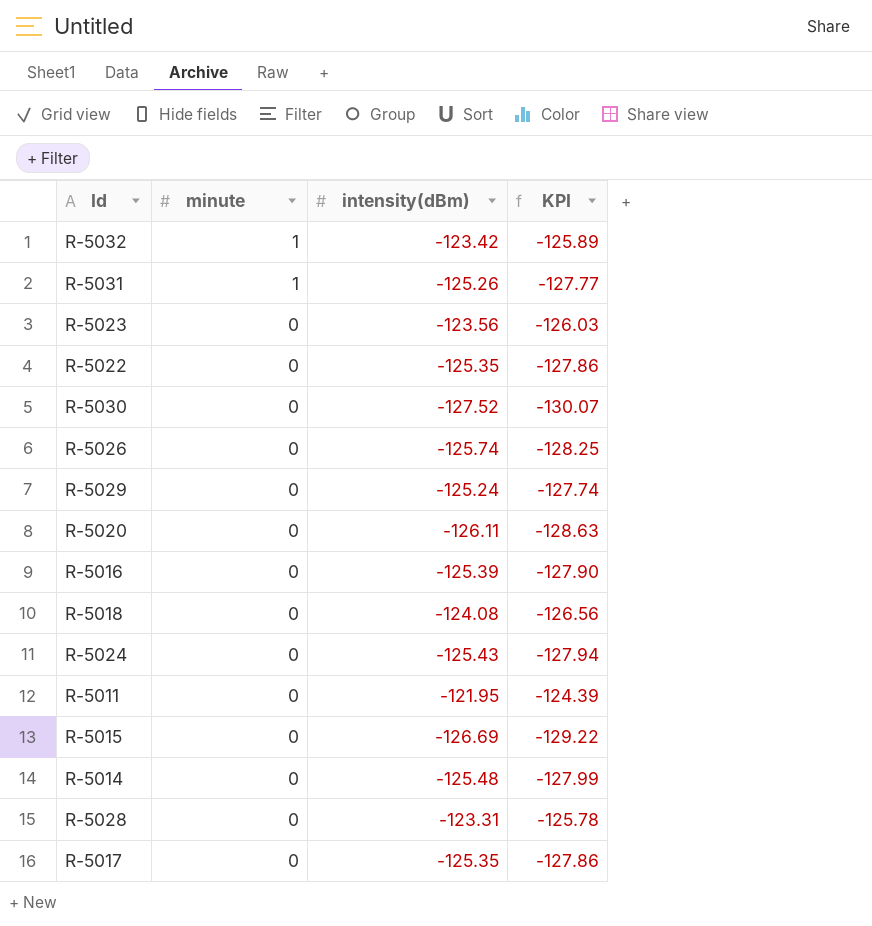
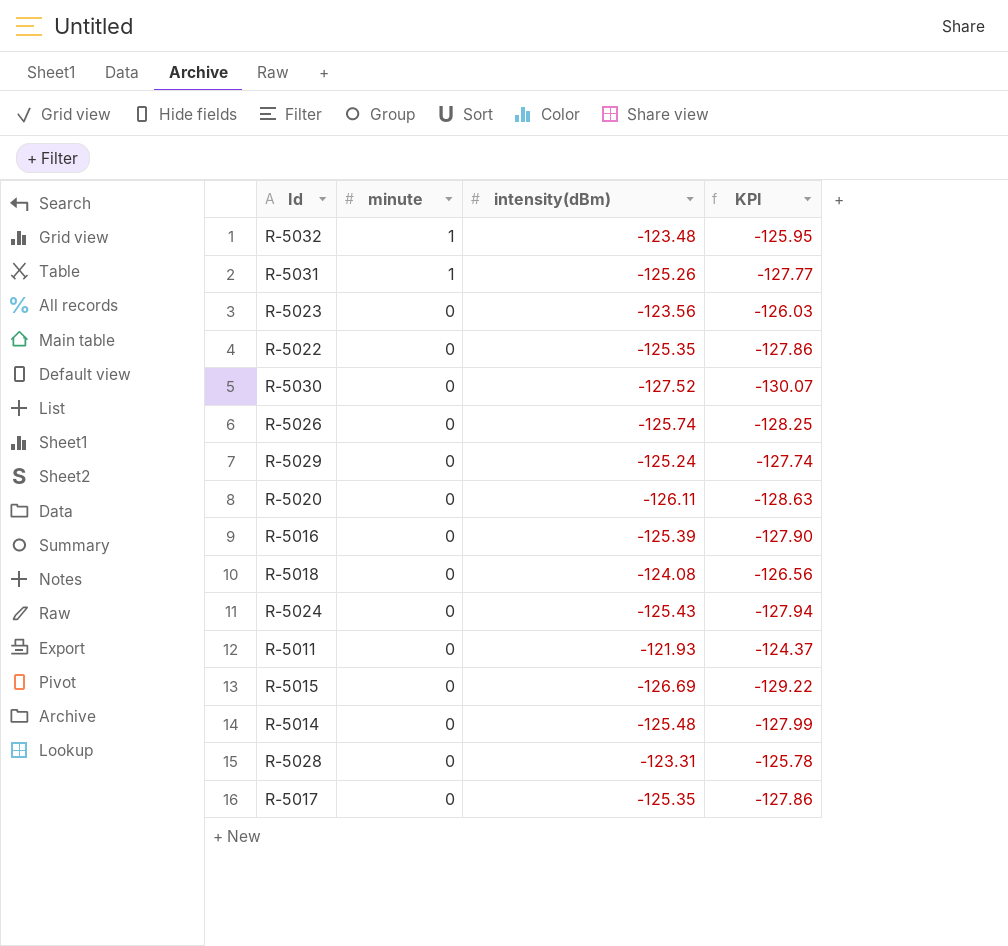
R-5032 | intensity(dBm): -123.42 -> -123.48
R-5032 | KPI: -125.89 -> -125.95
R-5011 | intensity(dBm): -121.95 -> -121.93
R-5011 | KPI: -124.39 -> -124.37

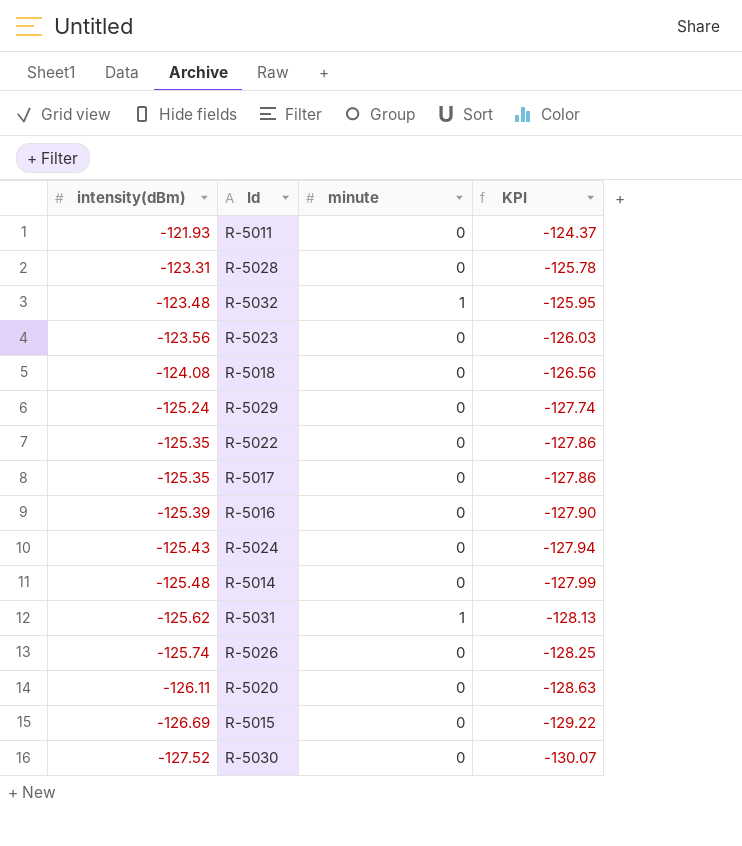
row order: minute descending -> intensity(dBm) descending
column intensity(dBm) | position: 3 -> 1
R-5031 | intensity(dBm): -125.26 -> -125.62
R-5031 | KPI: -127.77 -> -128.13

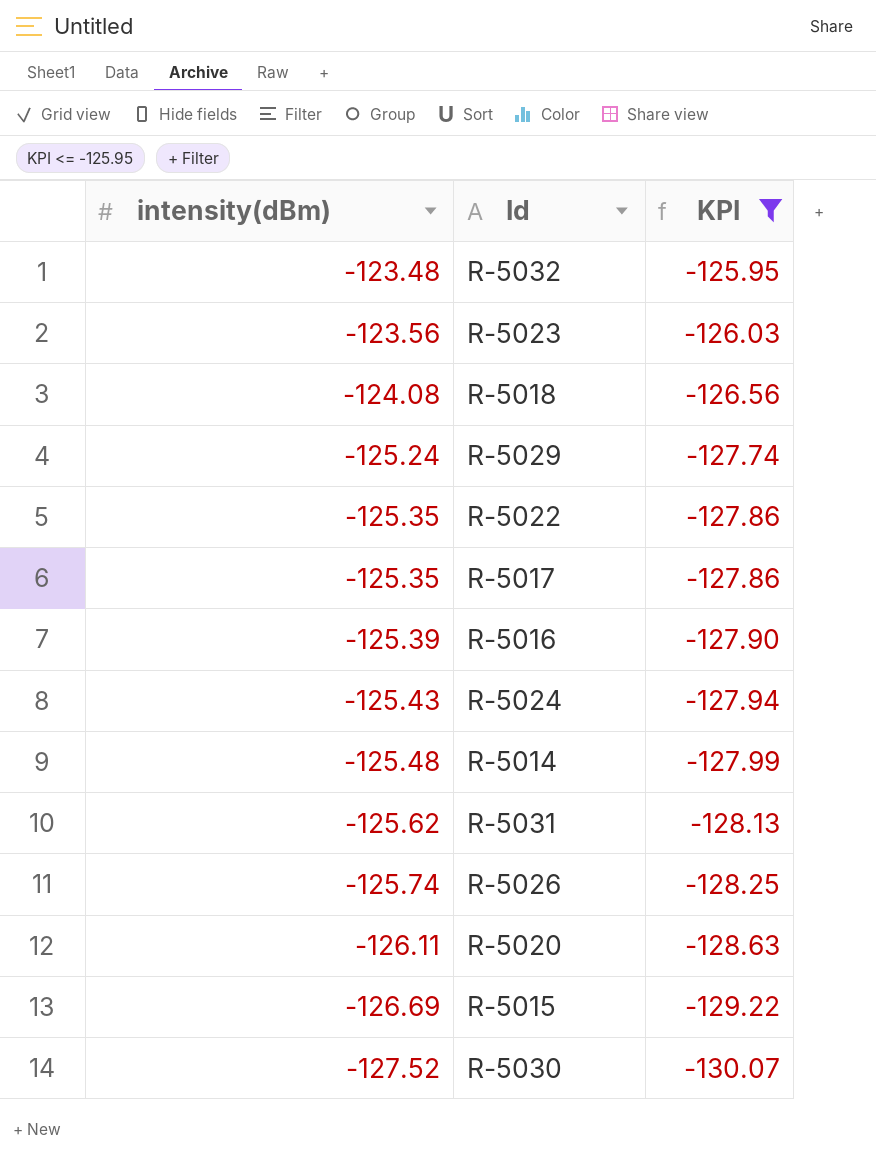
filter: none -> KPI <= -125.95
column minute | position: 3 -> none

